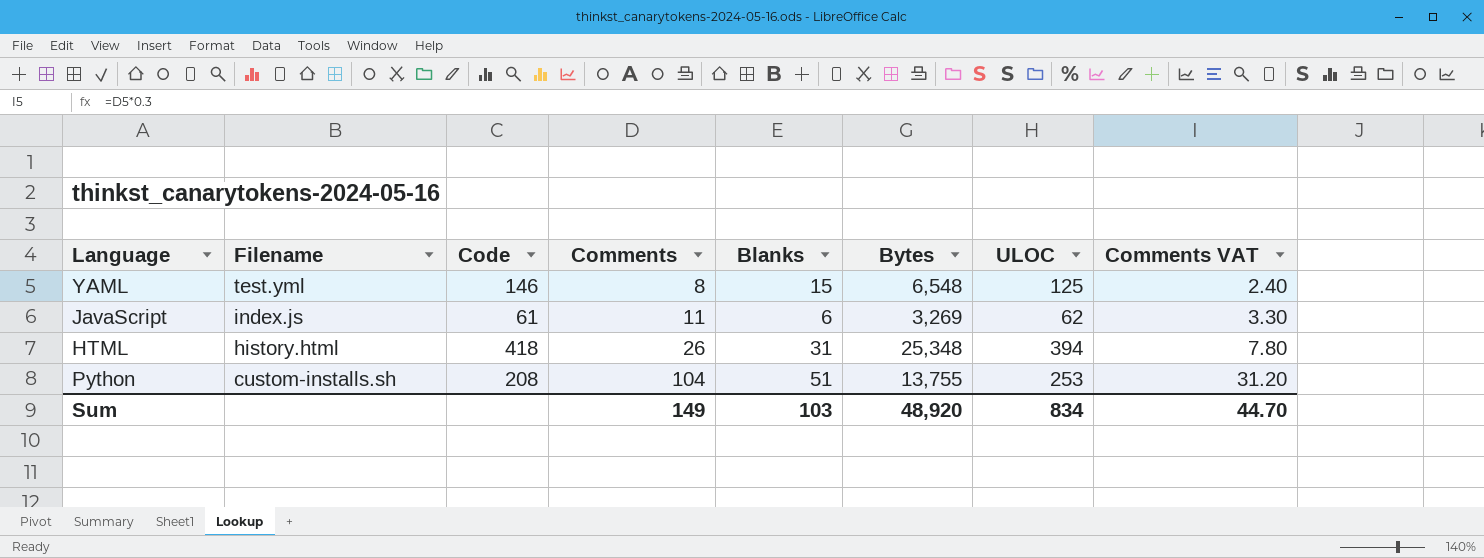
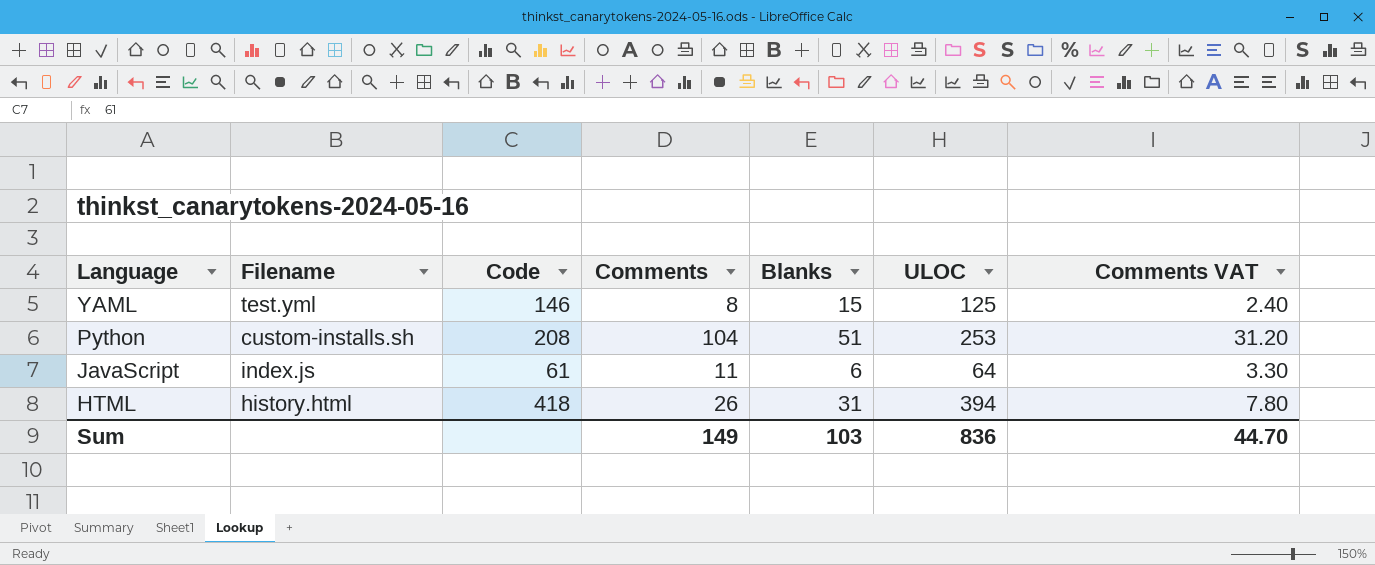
row order: Filename descending -> Language descending
column Bytes | position: 6 -> none
JavaScript | ULOC: 62 -> 64
Sum | ULOC: 834 -> 836

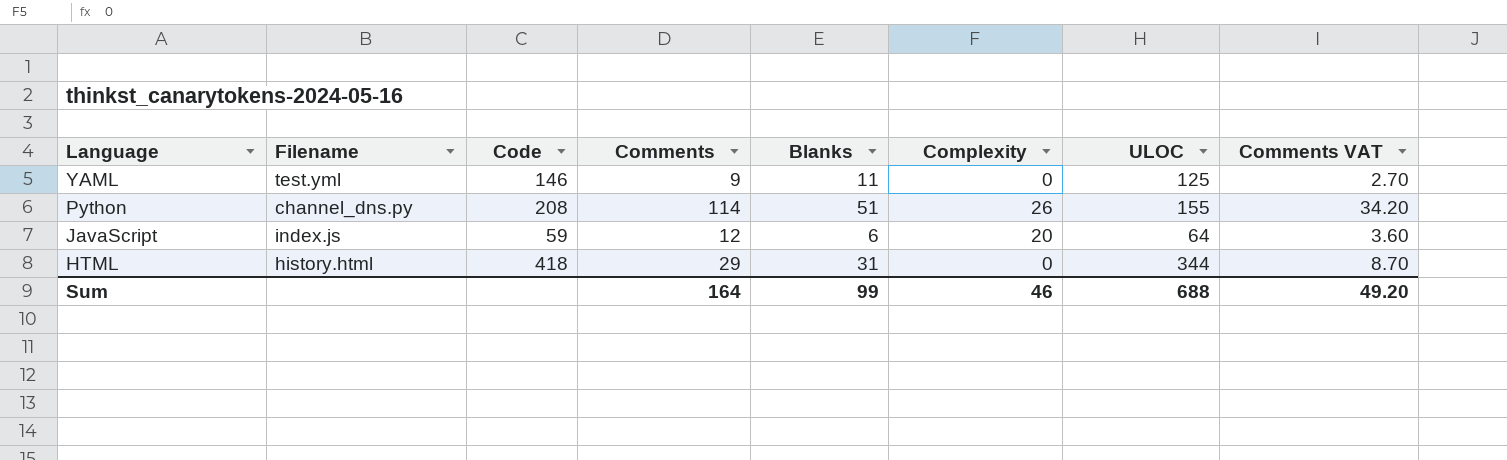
column Complexity | position: none -> 6
YAML | Comments: 8 -> 9
YAML | Blanks: 15 -> 11
YAML | Comments VAT: 2.40 -> 2.70
Python | Filename: custom-installs.sh -> channel_dns.py
Python | Comments: 104 -> 114
Python | ULOC: 253 -> 155
Python | Comments VAT: 31.20 -> 34.20
JavaScript | Code: 61 -> 59
JavaScript | Comments: 11 -> 12
JavaScript | Comments VAT: 3.30 -> 3.60
HTML | Comments: 26 -> 29
HTML | ULOC: 394 -> 344
HTML | Comments VAT: 7.80 -> 8.70
Sum | Comments: 149 -> 164
Sum | Blanks: 103 -> 99
Sum | ULOC: 836 -> 688
Sum | Comments VAT: 44.70 -> 49.20

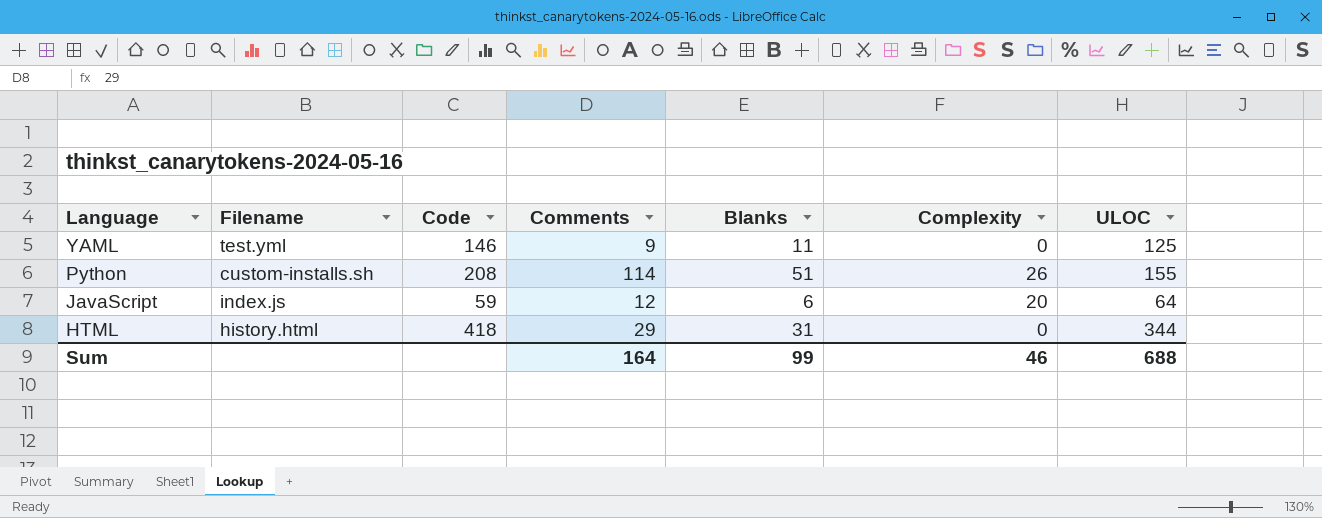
column Comments VAT | formula: [Comments] * 0.3 -> none
Python | Filename: channel_dns.py -> custom-installs.sh

